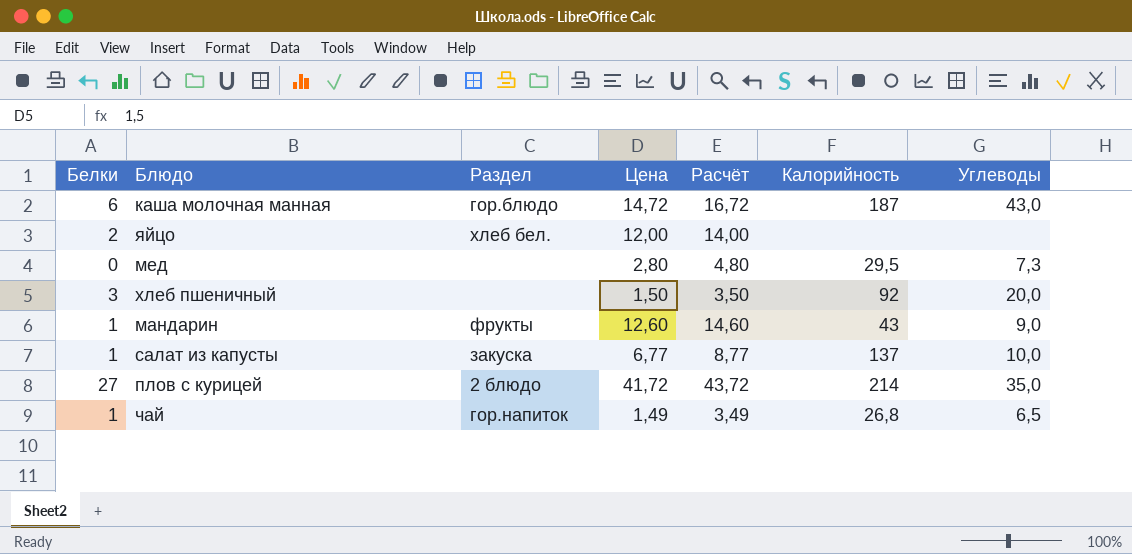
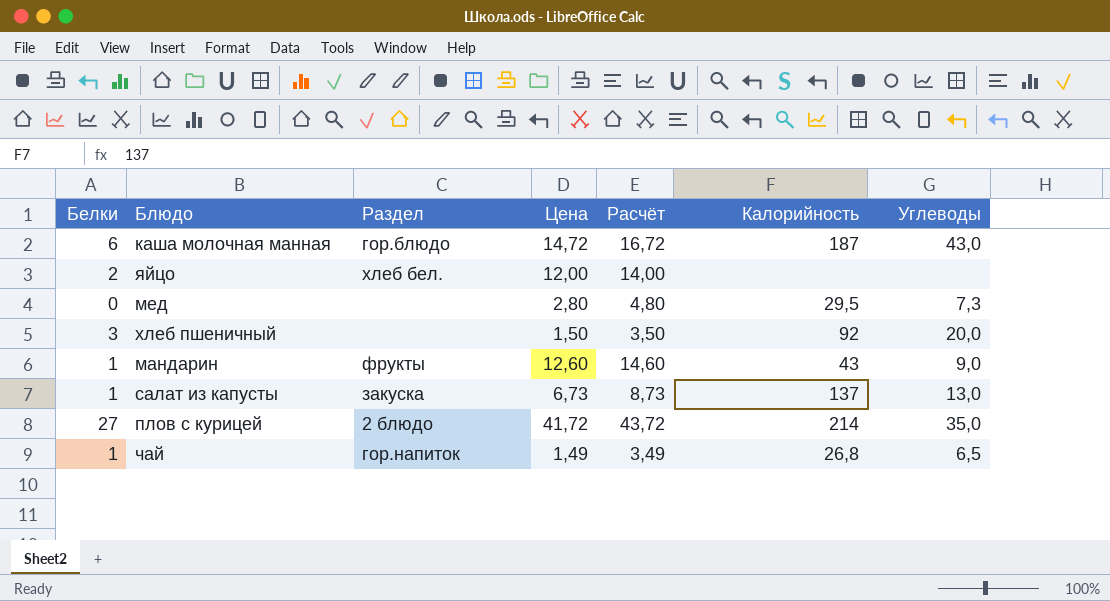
салат из капусты | Цена: 6,77 -> 6,73
салат из капусты | Расчёт: 8,77 -> 8,73
салат из капусты | Углеводы: 10,0 -> 13,0

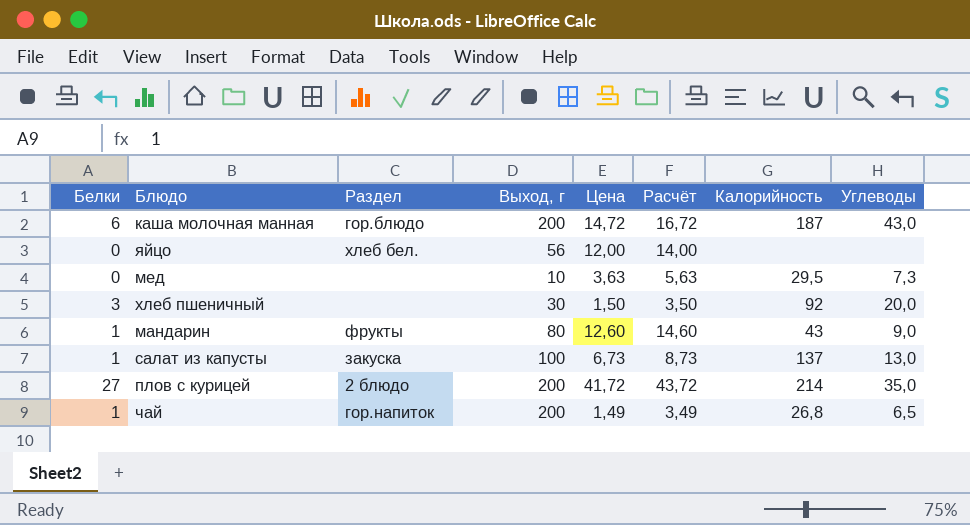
column Выход, г | position: none -> 4
яйцо | Белки: 2 -> 0
мед | Цена: 2,80 -> 3,63
мед | Расчёт: 4,80 -> 5,63

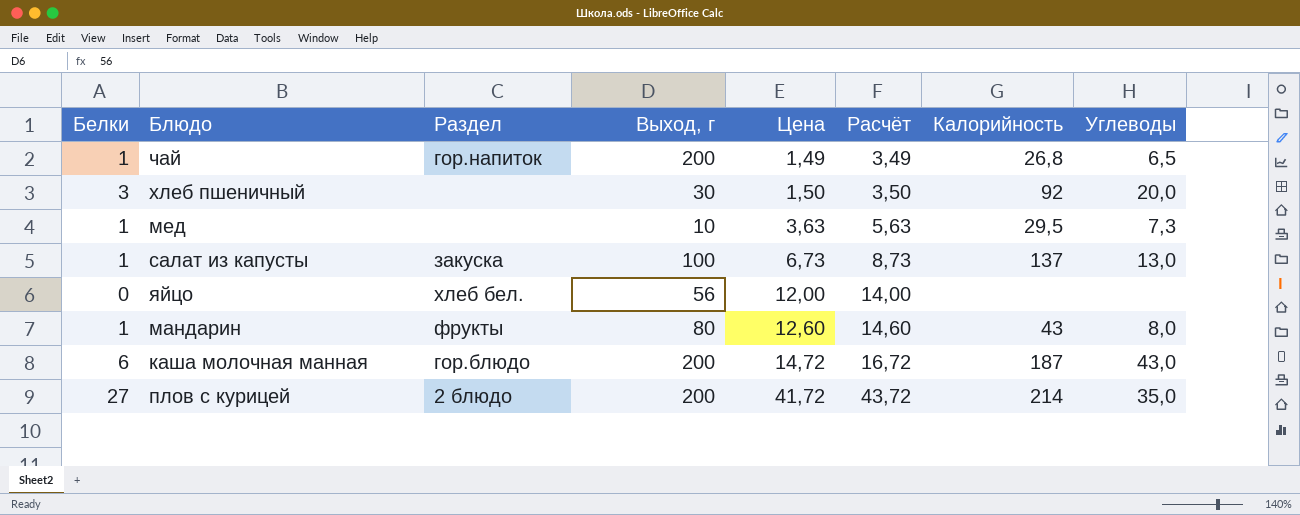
row order: none -> Цена ascending
мед | Белки: 0 -> 1
мандарин | Углеводы: 9,0 -> 8,0

